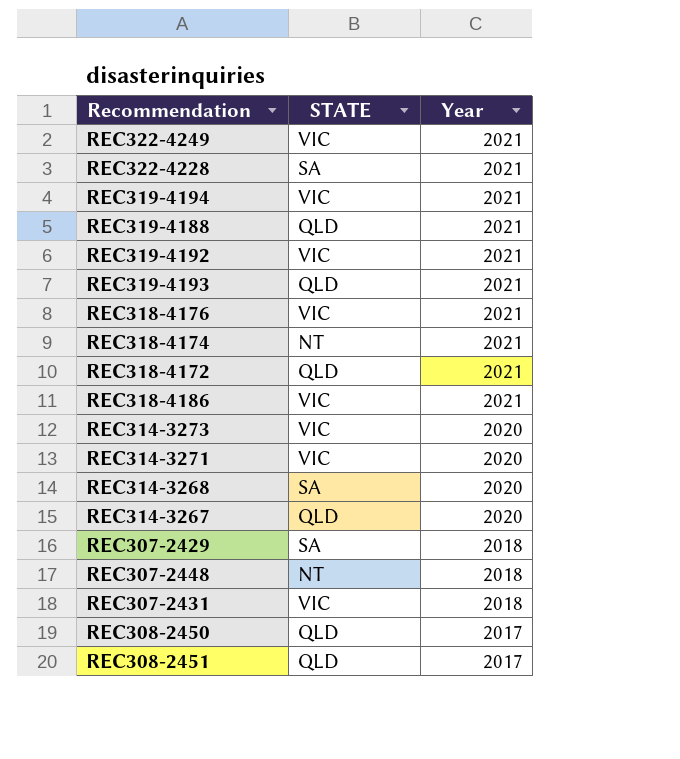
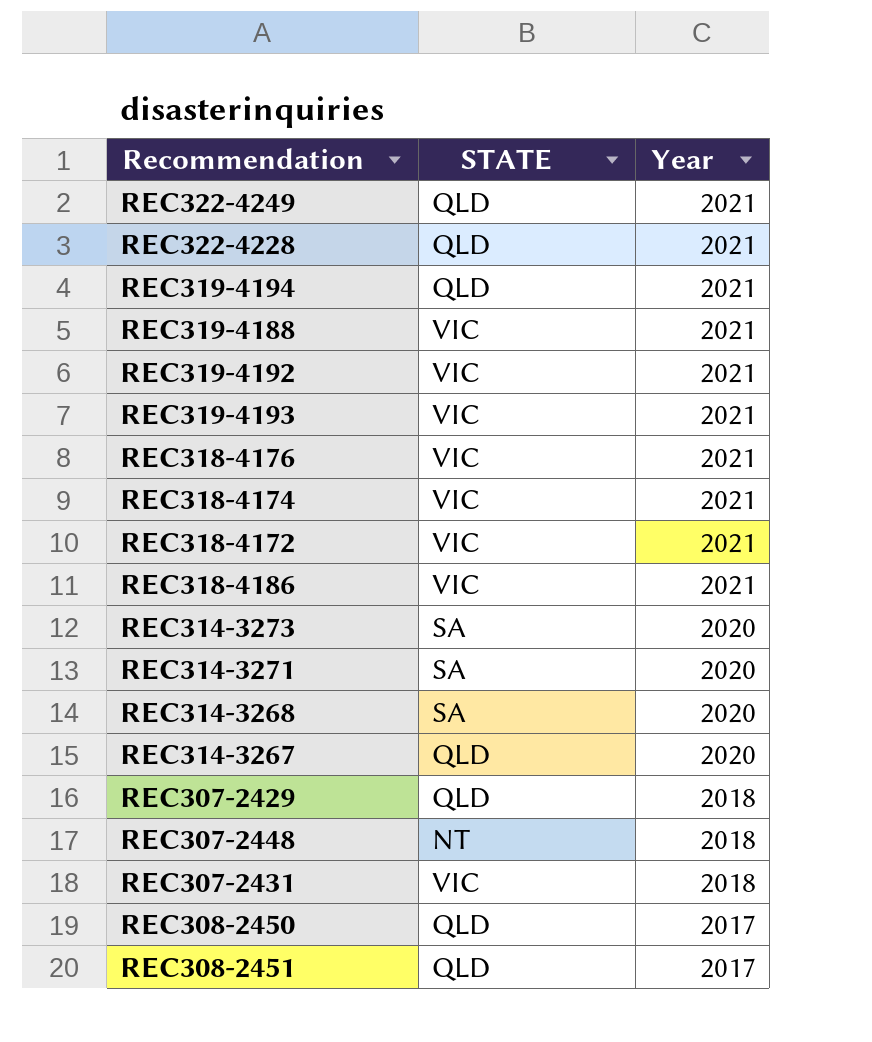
REC322-4249 | STATE: VIC -> QLD
REC322-4228 | STATE: SA -> QLD
REC319-4194 | STATE: VIC -> QLD
REC319-4188 | STATE: QLD -> VIC
REC319-4193 | STATE: QLD -> VIC
REC318-4174 | STATE: NT -> VIC
REC318-4172 | STATE: QLD -> VIC
REC314-3273 | STATE: VIC -> SA
REC314-3271 | STATE: VIC -> SA
REC307-2429 | STATE: SA -> QLD

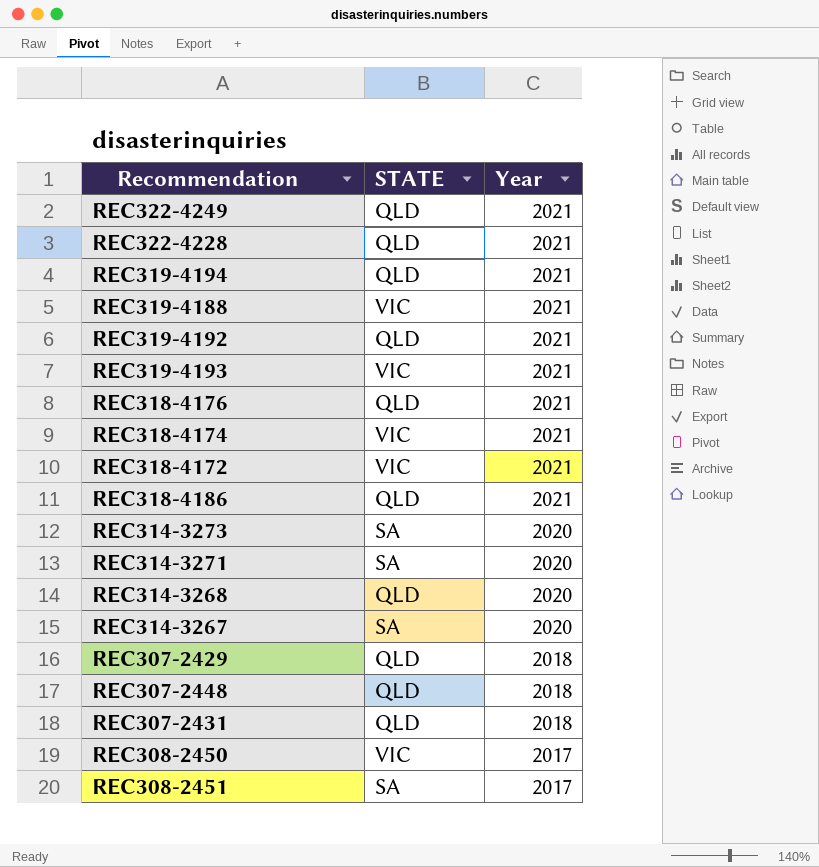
REC319-4192 | STATE: VIC -> QLD
REC318-4176 | STATE: VIC -> QLD
REC318-4186 | STATE: VIC -> QLD
REC314-3268 | STATE: SA -> QLD
REC314-3267 | STATE: QLD -> SA
REC307-2448 | STATE: NT -> QLD
REC307-2431 | STATE: VIC -> QLD
REC308-2450 | STATE: QLD -> VIC
REC308-2451 | STATE: QLD -> SA

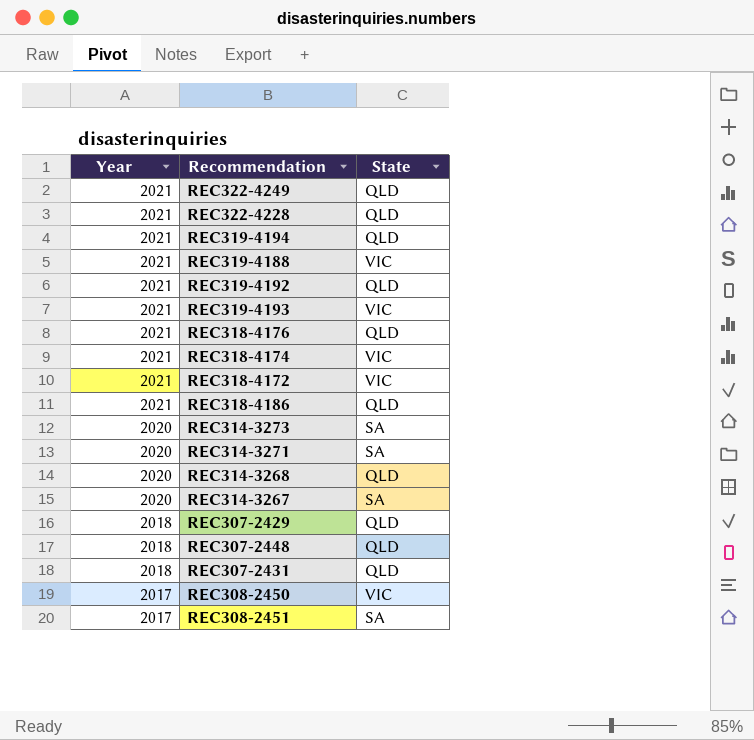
column Year | position: 3 -> 1
column name: STATE -> State

